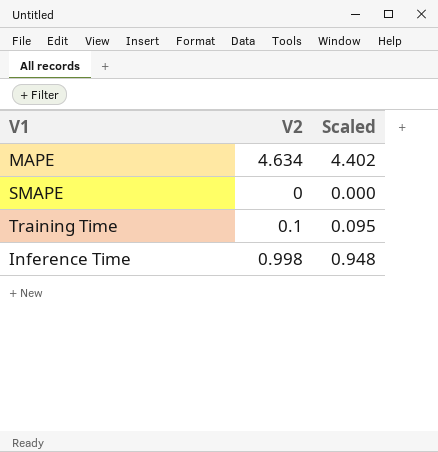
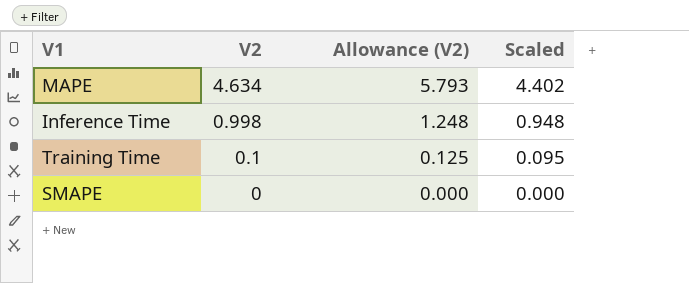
row order: none -> V2 descending
column Allowance (V2) | formula: none -> [V2] * 1.25

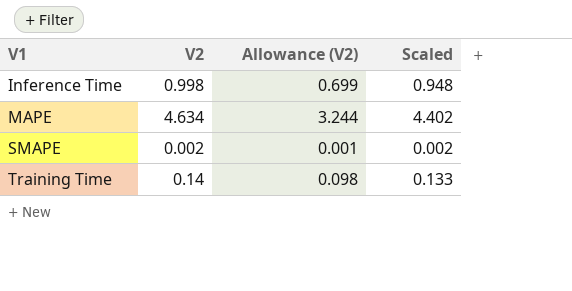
row order: V2 descending -> V1 ascending
column Allowance (V2) | formula: [V2] * 1.25 -> [V2] * 0.7
SMAPE | V2: 0 -> 0.002
SMAPE | Scaled: 0.000 -> 0.002
Training Time | V2: 0.1 -> 0.14
Training Time | Scaled: 0.095 -> 0.133

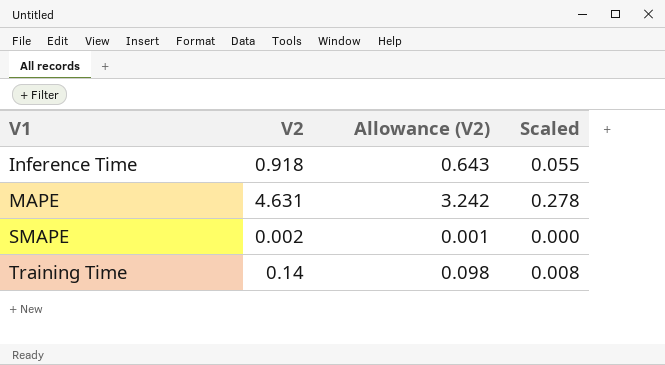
column Scaled | formula: [V2] * 0.95 -> [V2] * 0.06
Inference Time | V2: 0.998 -> 0.918
Inference Time | Allowance (V2): 0.699 -> 0.643
MAPE | V2: 4.634 -> 4.631
MAPE | Allowance (V2): 3.244 -> 3.242

